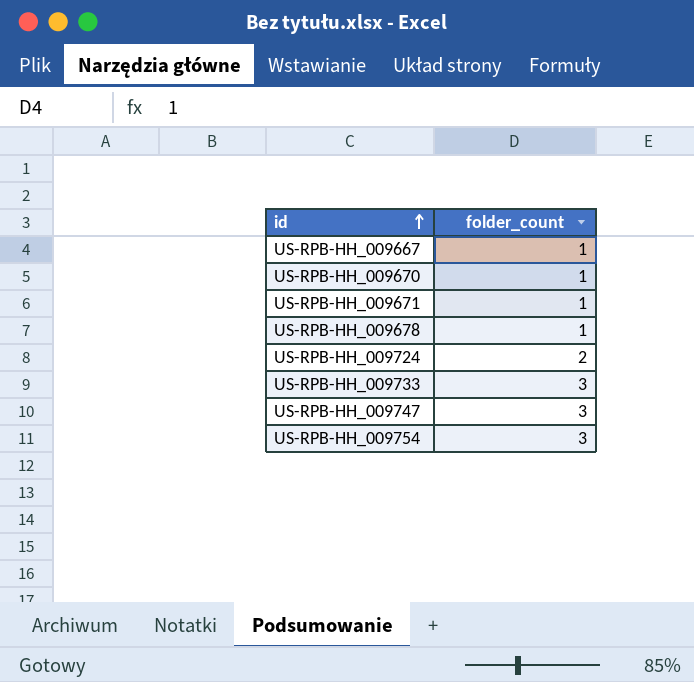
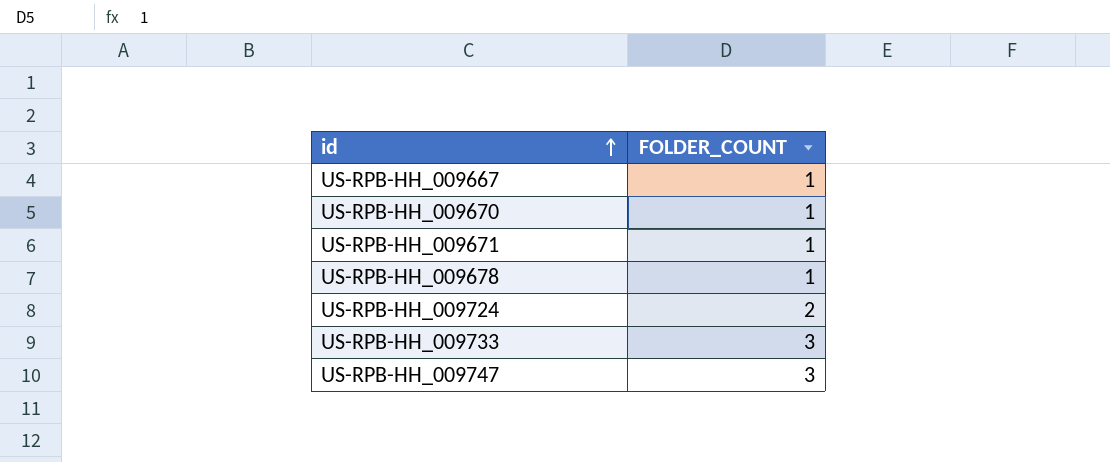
column name: folder_count -> FOLDER_COUNT
row US-RPB-HH_009754: 3 -> none

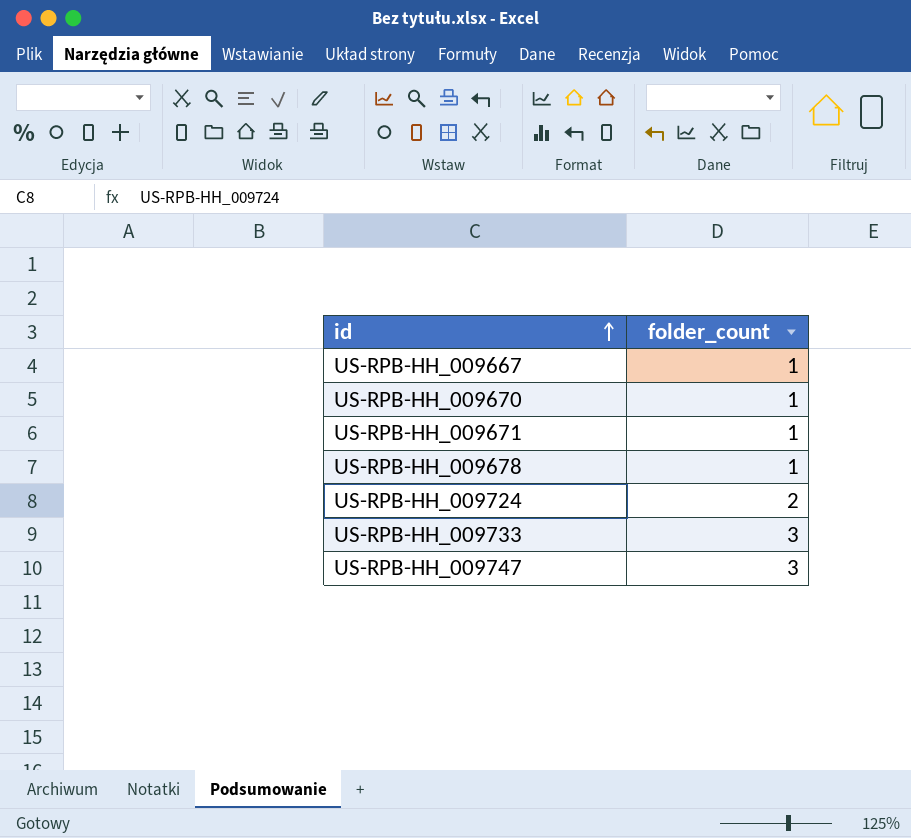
column name: FOLDER_COUNT -> folder_count

